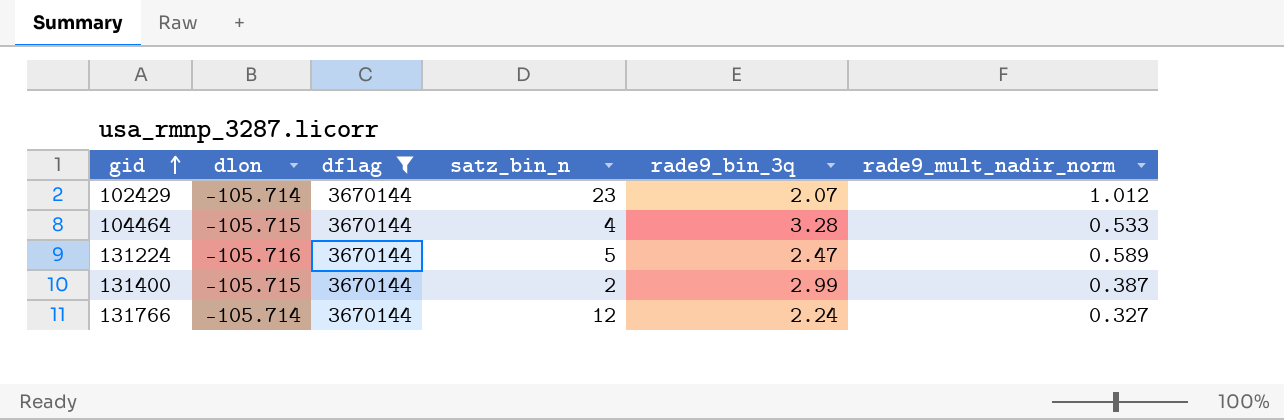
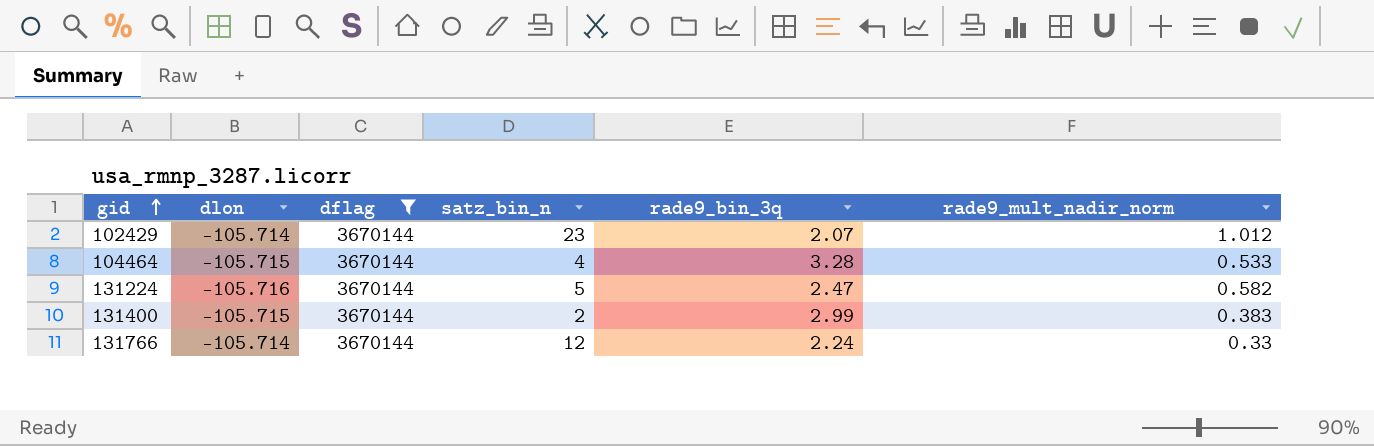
131224 | rade9_mult_nadir_norm: 0.589 -> 0.582
131400 | rade9_mult_nadir_norm: 0.387 -> 0.383
131766 | rade9_mult_nadir_norm: 0.327 -> 0.33

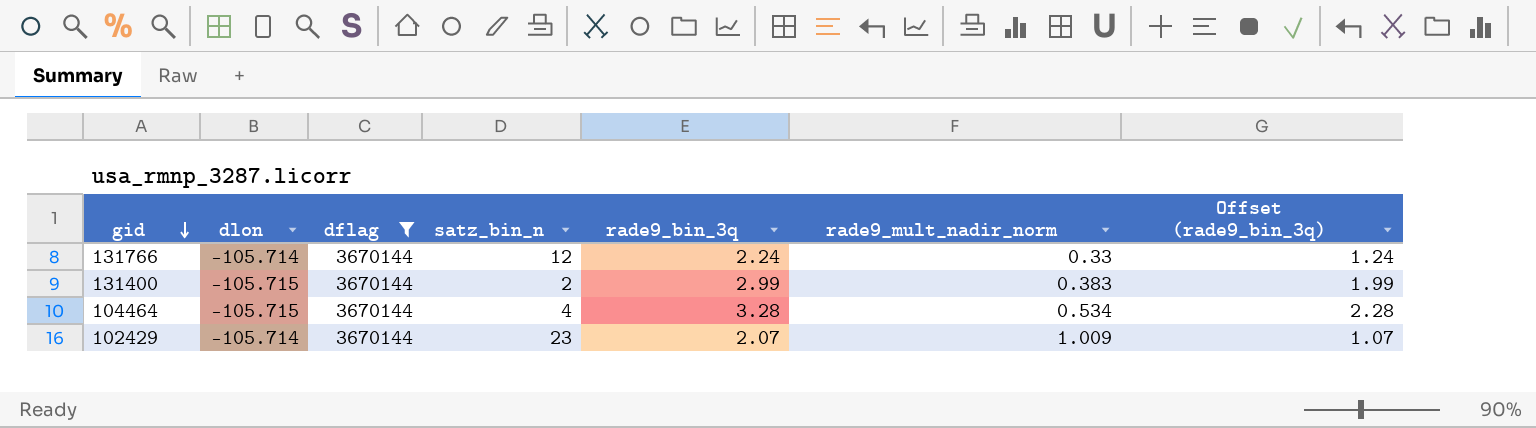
row order: gid ascending -> gid descending
column Offset (rade9_bin_3q) | formula: none -> [rade9_bin_3q] - 1
row 131224: -105.716 | 3670144 | 5 | 2.47 | 0.582 -> none
104464 | rade9_mult_nadir_norm: 0.533 -> 0.534
102429 | rade9_mult_nadir_norm: 1.012 -> 1.009

